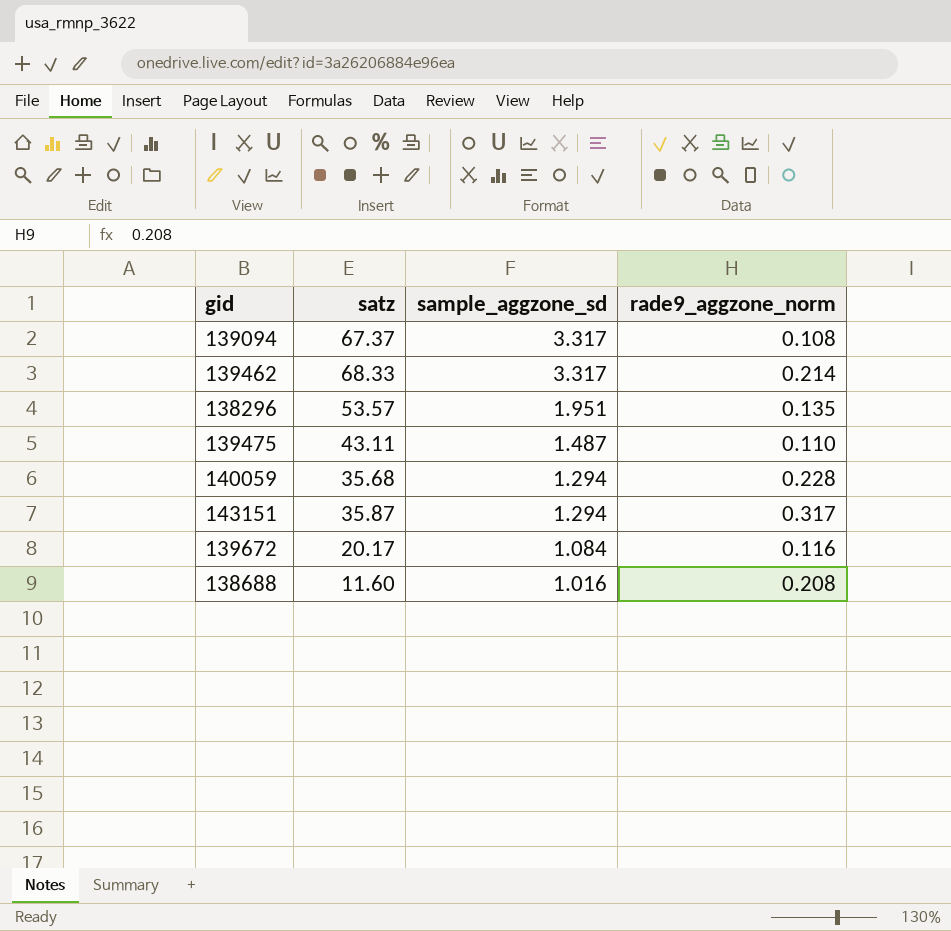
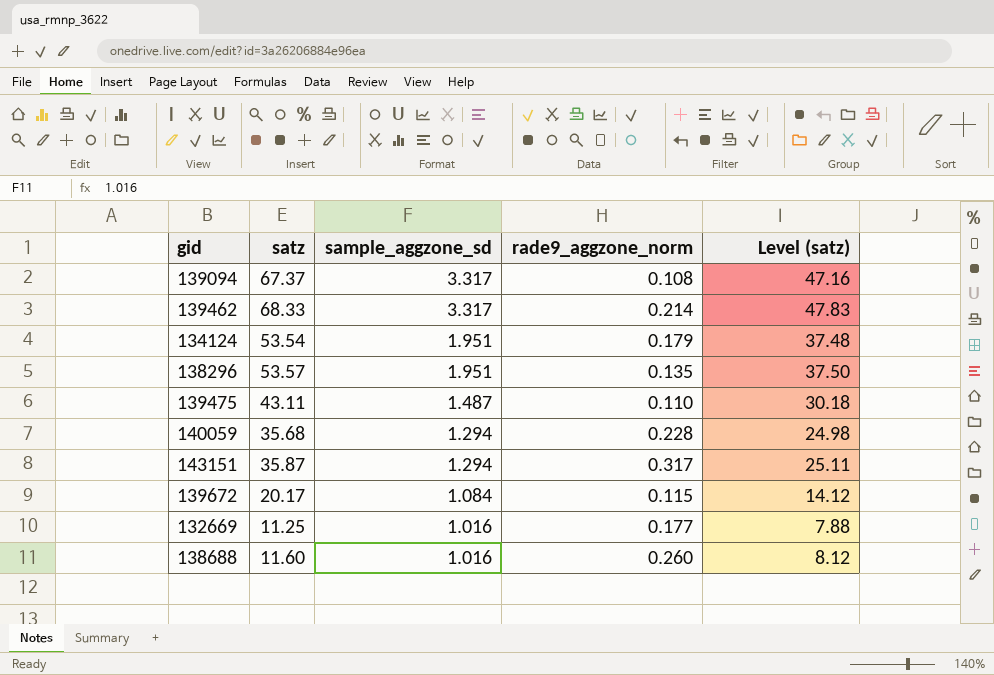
column Level (satz) | formula: none -> [satz] * 0.7
row 134124: none -> 53.54 | 1.951 | 0.179 | 37.48
139672 | rade9_aggzone_norm: 0.116 -> 0.115
row 132669: none -> 11.25 | 1.016 | 0.177 | 7.88
138688 | rade9_aggzone_norm: 0.208 -> 0.260

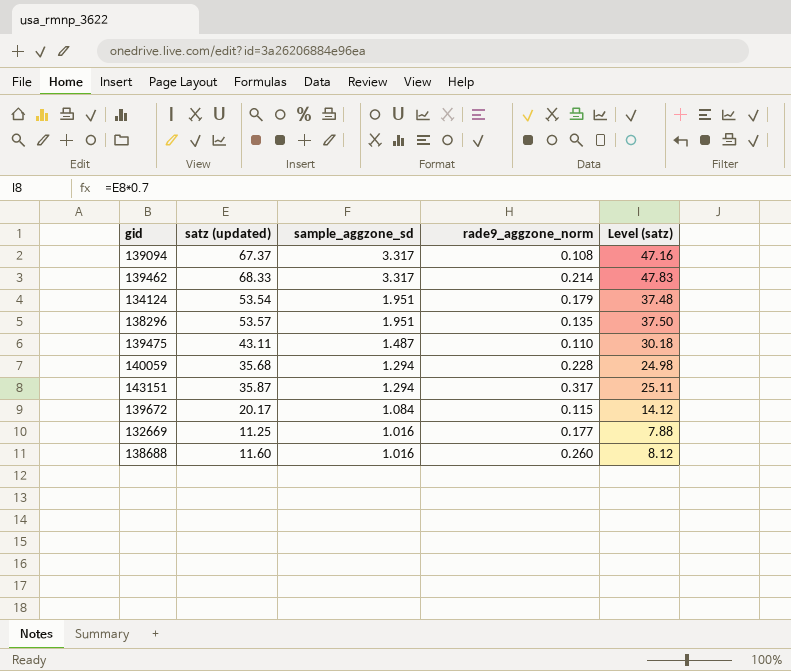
column name: satz -> satz (updated)

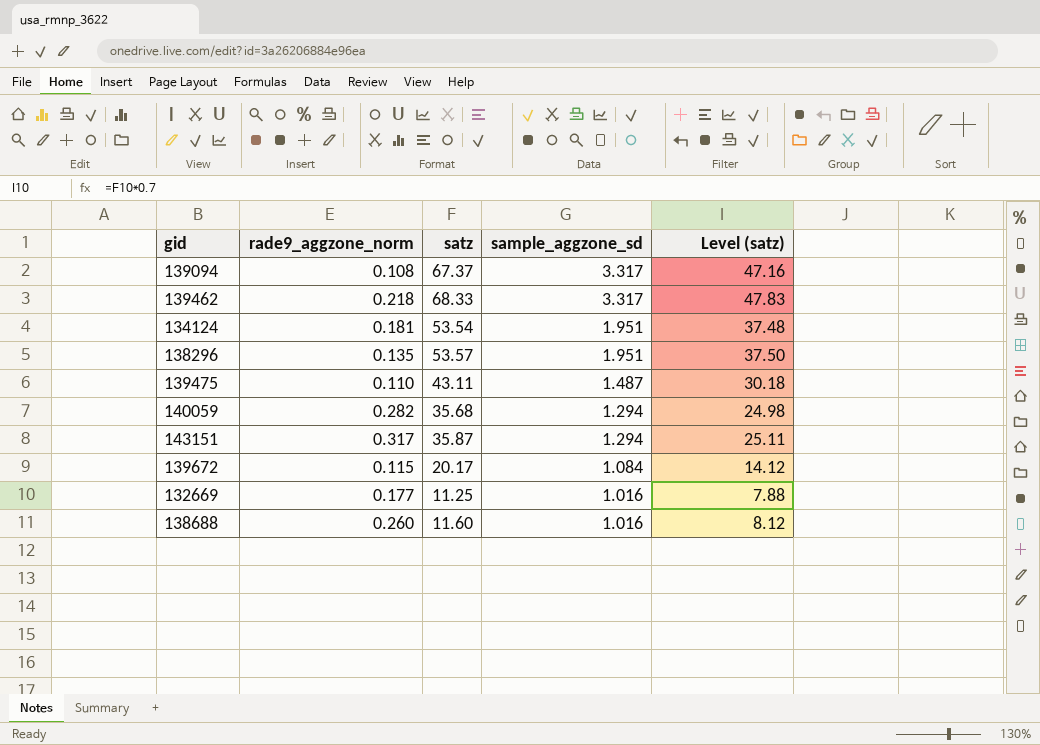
column rade9_aggzone_norm | position: 4 -> 2
column name: satz (updated) -> satz
139462 | rade9_aggzone_norm: 0.214 -> 0.218
134124 | rade9_aggzone_norm: 0.179 -> 0.181
140059 | rade9_aggzone_norm: 0.228 -> 0.282

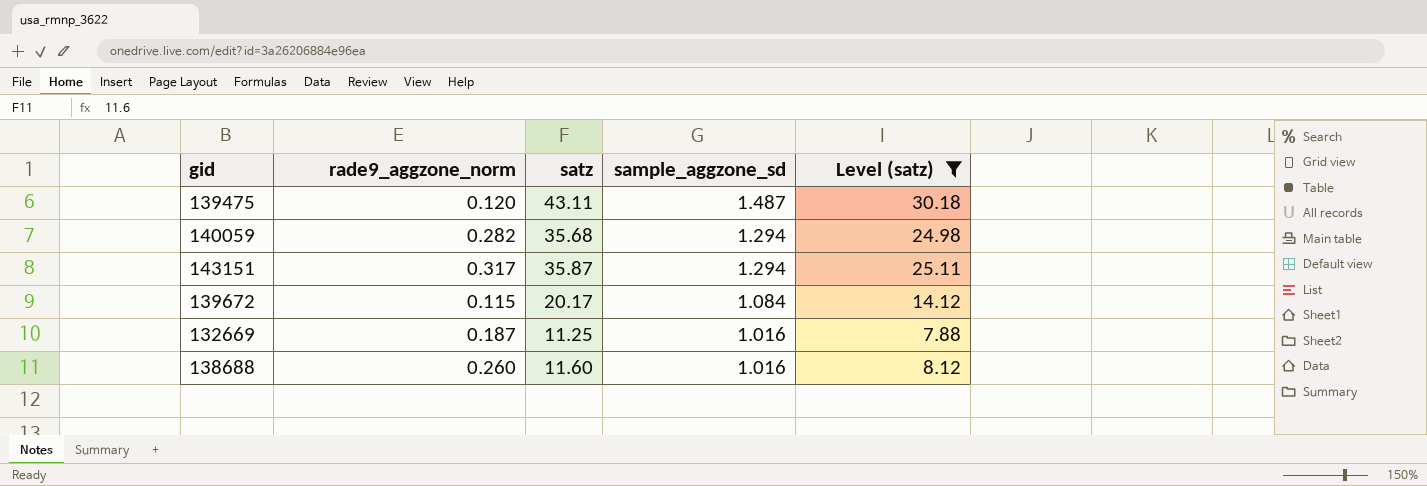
filter: none -> Level (satz) <= 30.18
139475 | rade9_aggzone_norm: 0.110 -> 0.120
132669 | rade9_aggzone_norm: 0.177 -> 0.187

